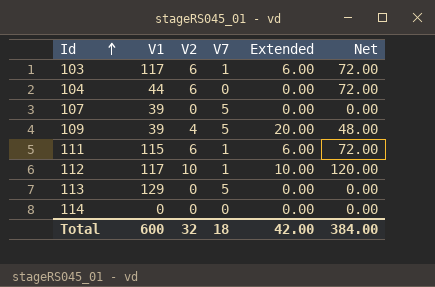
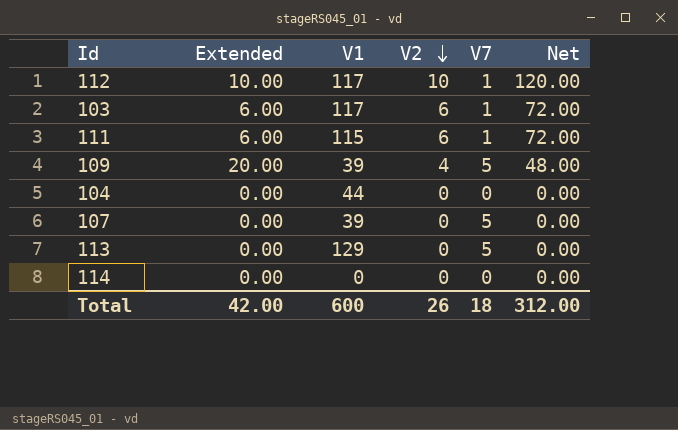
row order: Id ascending -> V2 descending
column Extended | position: 5 -> 2
104 | V2: 6 -> 0
104 | Net: 72.00 -> 0.00
Total | V2: 32 -> 26
Total | Net: 384.00 -> 312.00

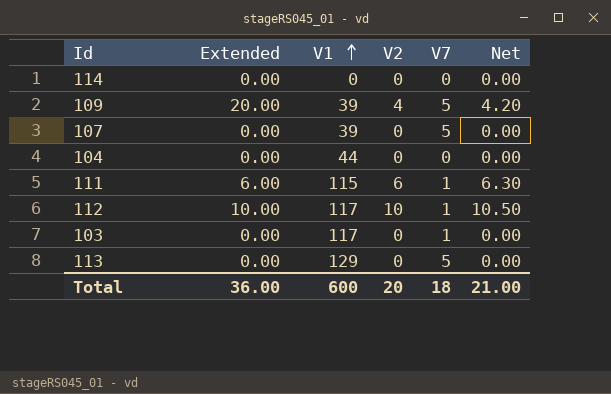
row order: V2 descending -> V1 ascending
column Net | formula: [V2] * 12 -> [V2] * 1.05
103 | Extended: 6.00 -> 0.00
103 | V2: 6 -> 0
Total | Extended: 42.00 -> 36.00
Total | V2: 26 -> 20
Total | Net: 312.00 -> 21.00

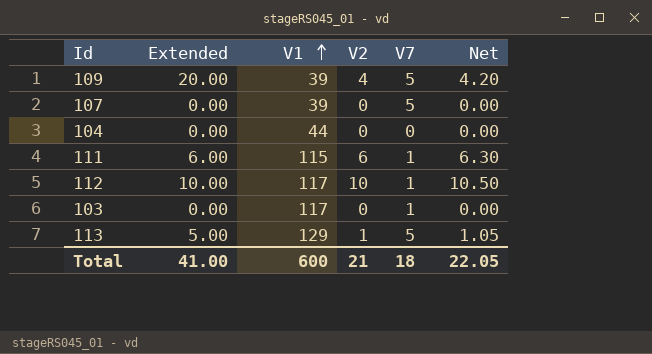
row 114: 0.00 | 0 | 0 | 0 | 0.00 -> none
113 | Extended: 0.00 -> 5.00
113 | V2: 0 -> 1
113 | Net: 0.00 -> 1.05
Total | Extended: 36.00 -> 41.00
Total | V2: 20 -> 21
Total | Net: 21.00 -> 22.05

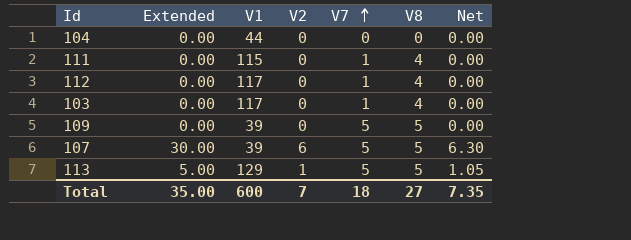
row order: V1 ascending -> V7 ascending
column V8 | position: none -> 6
111 | Extended: 6.00 -> 0.00
111 | V2: 6 -> 0
111 | Net: 6.30 -> 0.00
112 | Extended: 10.00 -> 0.00
112 | V2: 10 -> 0
112 | Net: 10.50 -> 0.00
109 | Extended: 20.00 -> 0.00
109 | V2: 4 -> 0
109 | Net: 4.20 -> 0.00
107 | Extended: 0.00 -> 30.00
107 | V2: 0 -> 6
107 | Net: 0.00 -> 6.30
Total | Extended: 41.00 -> 35.00
Total | V2: 21 -> 7
Total | Net: 22.05 -> 7.35

